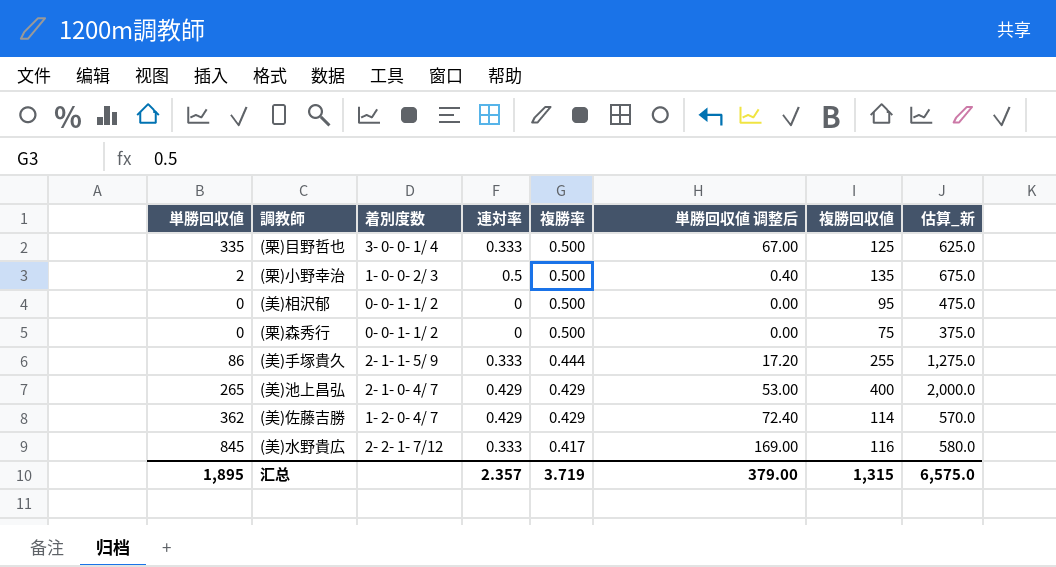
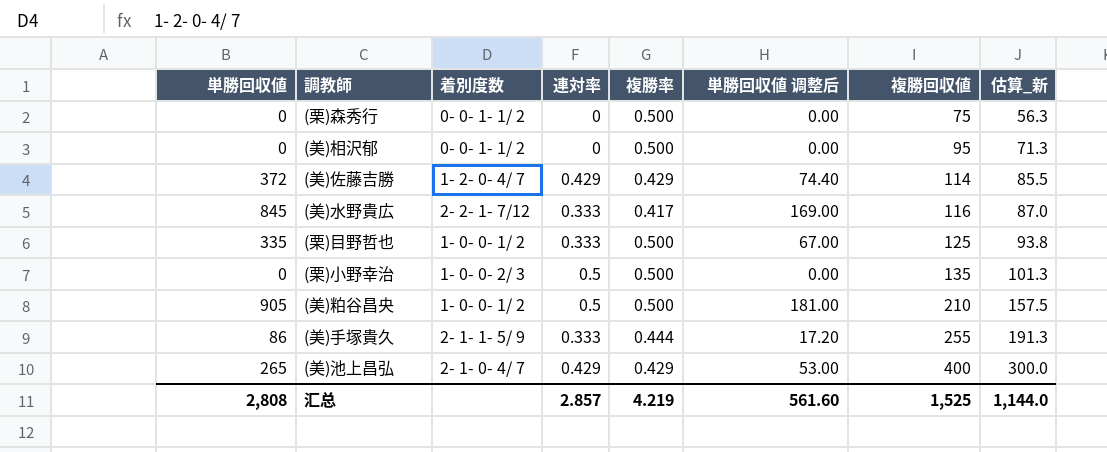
row order: 複勝率 descending -> 複勝回収値 ascending
column 估算_新 | formula: [複勝回収値] * 5 -> [複勝回収値] * 0.75
(美)佐藤吉勝 | 単勝回収値: 362 -> 372
(美)佐藤吉勝 | 単勝回収値 调整后: 72.40 -> 74.40
(栗)目野哲也 | 着別度数: 3- 0- 0- 1/ 4 -> 1- 0- 0- 1/ 2
(栗)小野幸治 | 単勝回収値: 2 -> 0
(栗)小野幸治 | 単勝回収値 调整后: 0.40 -> 0.00
row (美)粕谷昌央: none -> 905 | 1- 0- 0- 1/ 2 | 0.5 | 0.500 | 181.00 | 210 | 157.5
汇总 | 単勝回収値: 1,895 -> 2,808
汇总 | 連対率: 2.357 -> 2.857
汇总 | 複勝率: 3.719 -> 4.219
汇总 | 単勝回収値 调整后: 379.00 -> 561.60
汇总 | 複勝回収値: 1,315 -> 1,525
汇总 | 估算_新: 6,575.0 -> 1,144.0

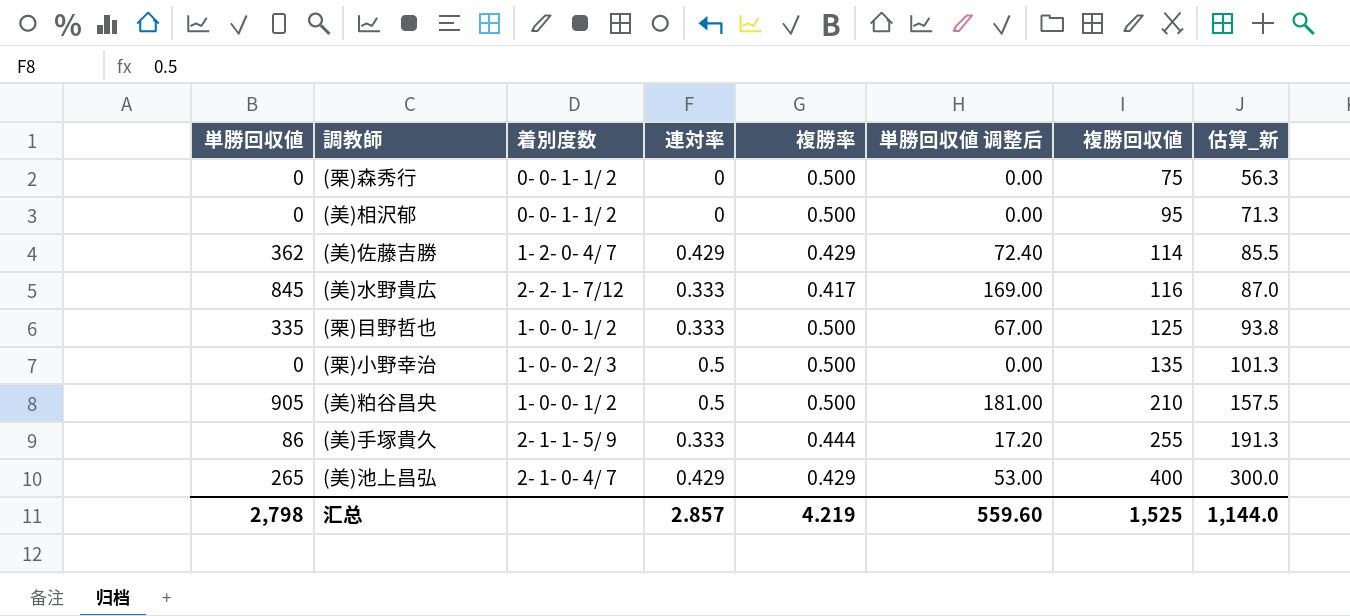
(美)佐藤吉勝 | 単勝回収値: 372 -> 362
(美)佐藤吉勝 | 単勝回収値 调整后: 74.40 -> 72.40
汇总 | 単勝回収値: 2,808 -> 2,798
汇总 | 単勝回収値 调整后: 561.60 -> 559.60

